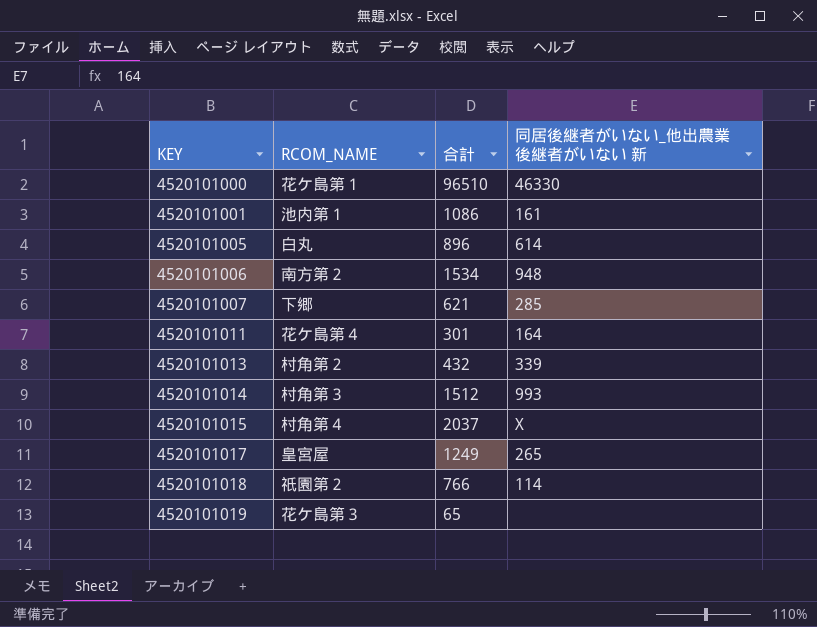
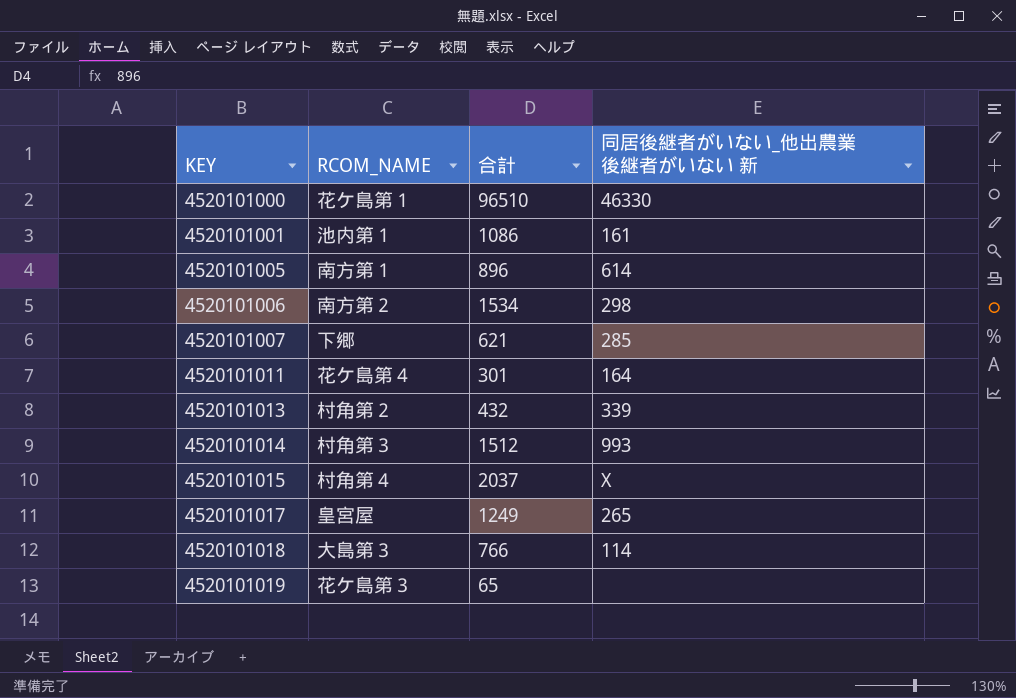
4520101005 | RCOM_NAME: 白丸 -> 南方第１
4520101006 | 同居後継者がいない_他出農業後継者がいない 新: 948 -> 298
4520101018 | RCOM_NAME: 祇園第２ -> 大島第３

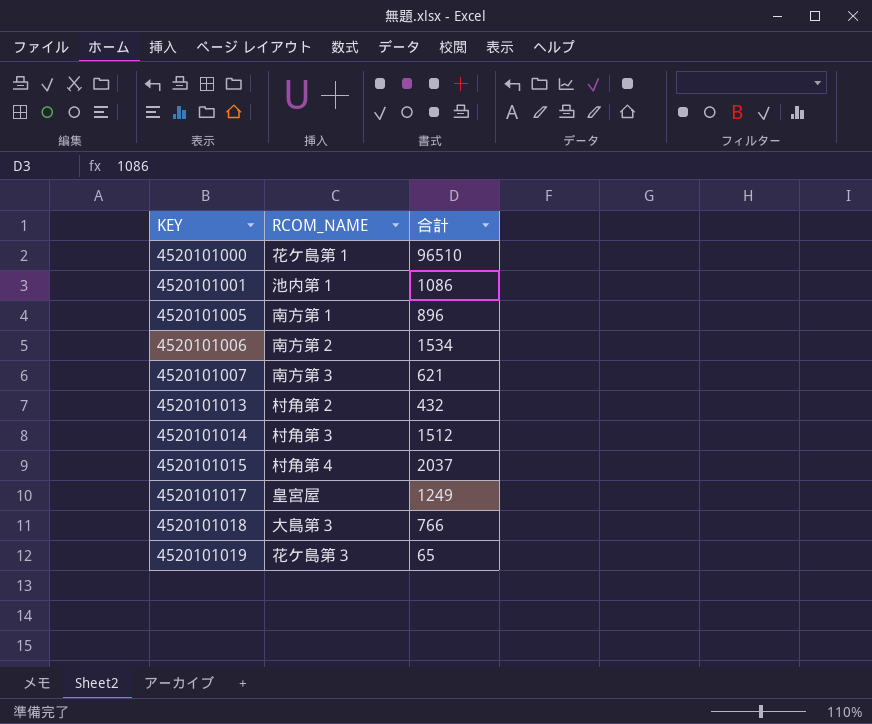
column 同居後継者がいない_他出農業後継者がいない 新 | position: 4 -> none
row 4520101011: 花ケ島第４ | 301 | 164 -> none
4520101007 | RCOM_NAME: 下郷 -> 南方第３

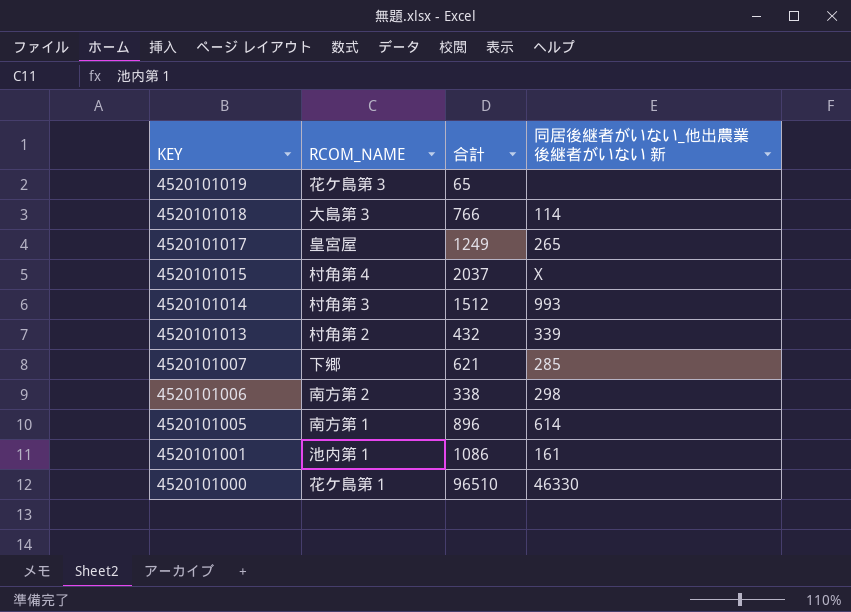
row order: KEY ascending -> KEY descending
column 同居後継者がいない_他出農業後継者がいない 新 | position: none -> 4
4520101007 | RCOM_NAME: 南方第３ -> 下郷
4520101006 | 合計: 1534 -> 338

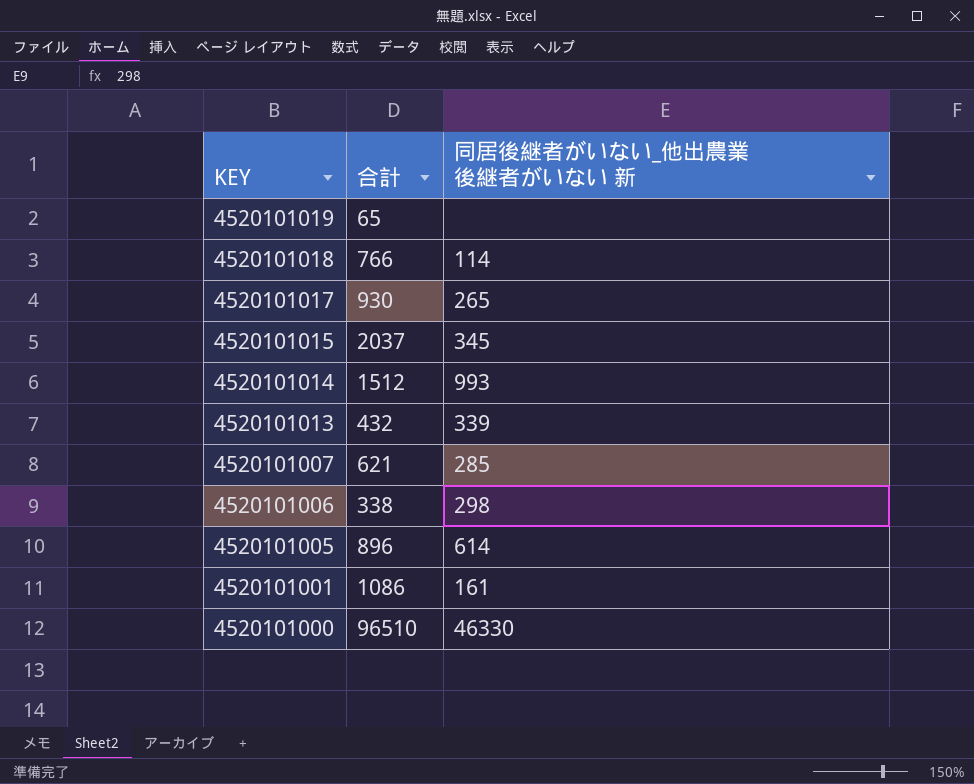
column RCOM_NAME | position: 2 -> none
4520101017 | 合計: 1249 -> 930
4520101015 | 同居後継者がいない_他出農業後継者がいない 新: X -> 345

